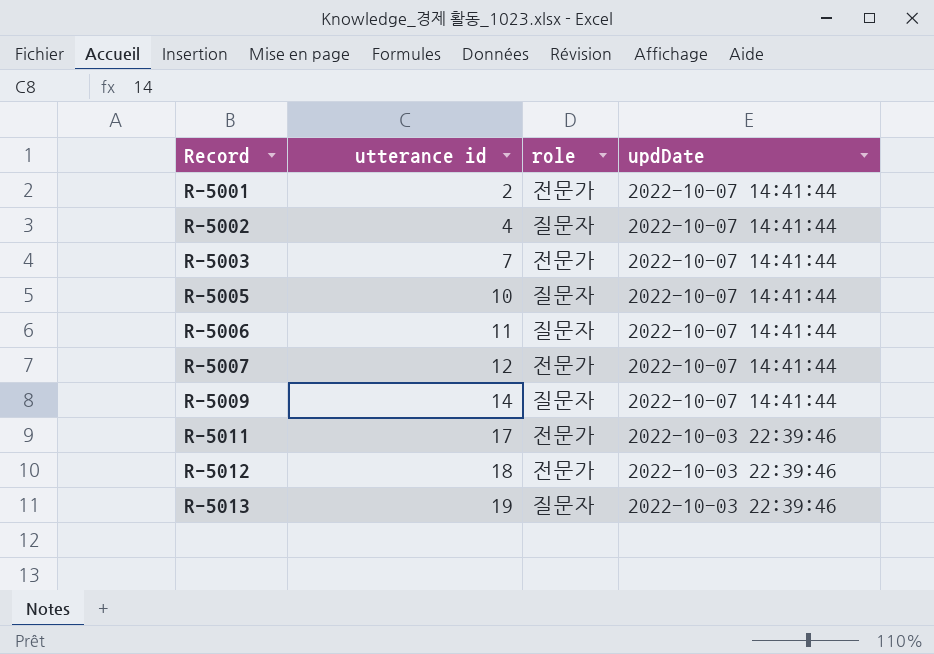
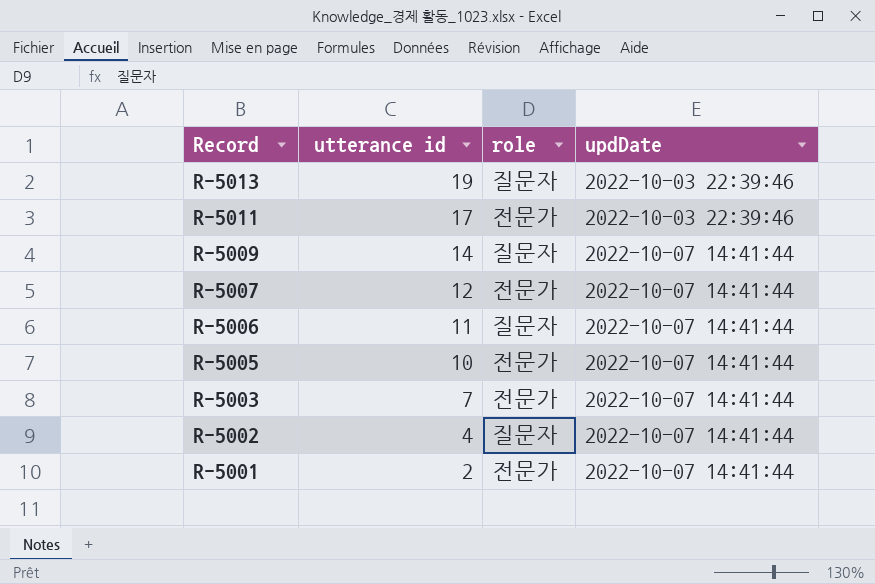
row order: Record ascending -> Record descending
row R-5012: 18 | 전문가 | 2022-10-03 22:39:46 -> none
R-5005 | role: 질문자 -> 전문가

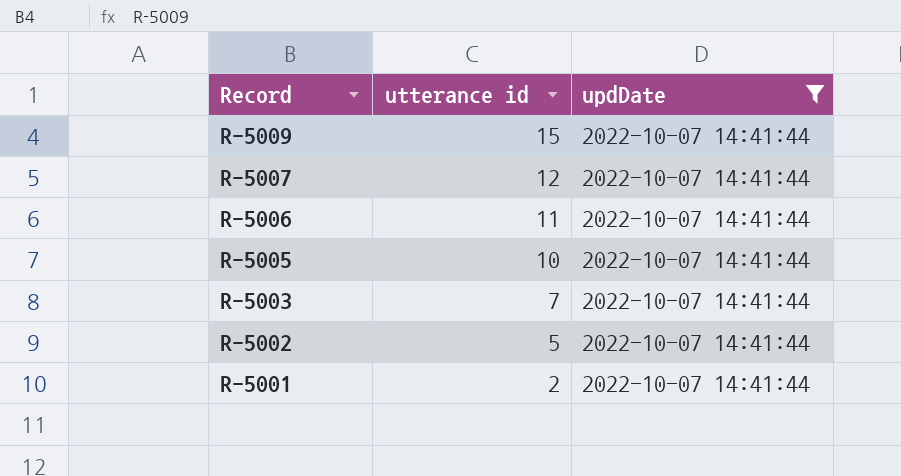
filter: none -> updDate = 2022-10-07 14:41:44
column role | position: 3 -> none
R-5009 | utterance id: 14 -> 15
R-5002 | utterance id: 4 -> 5

